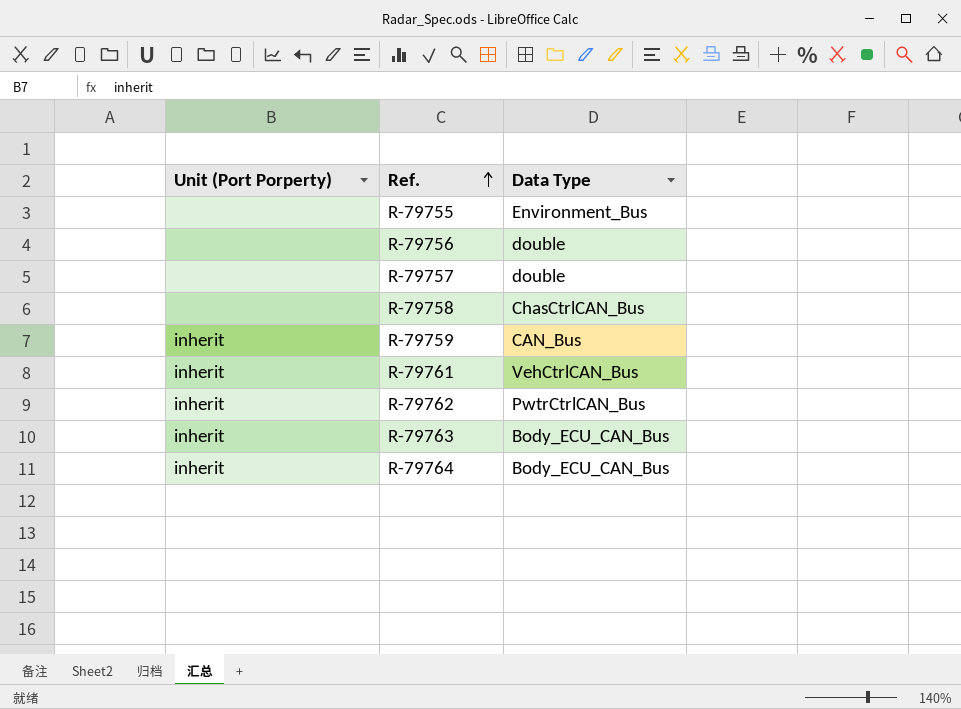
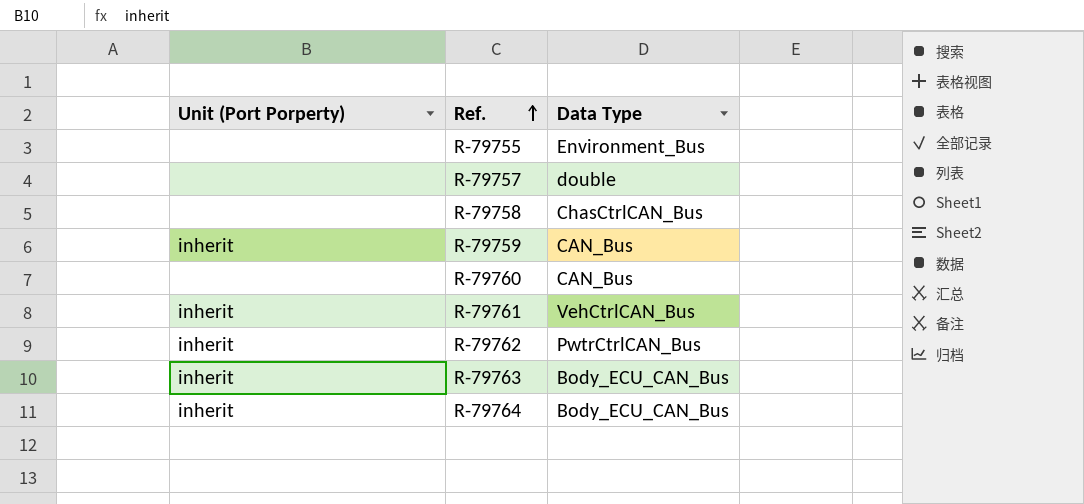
row R-79756: none | double -> none
row R-79760: none -> none | CAN_Bus

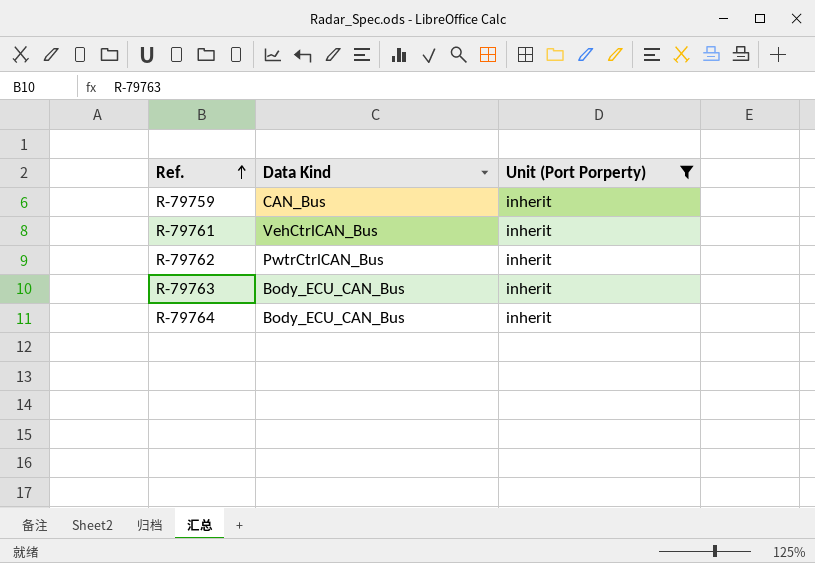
filter: none -> Unit (Port Porperty) = inherit
column name: Data Type -> Data Kind
column Unit (Port Porperty) | position: 1 -> 3

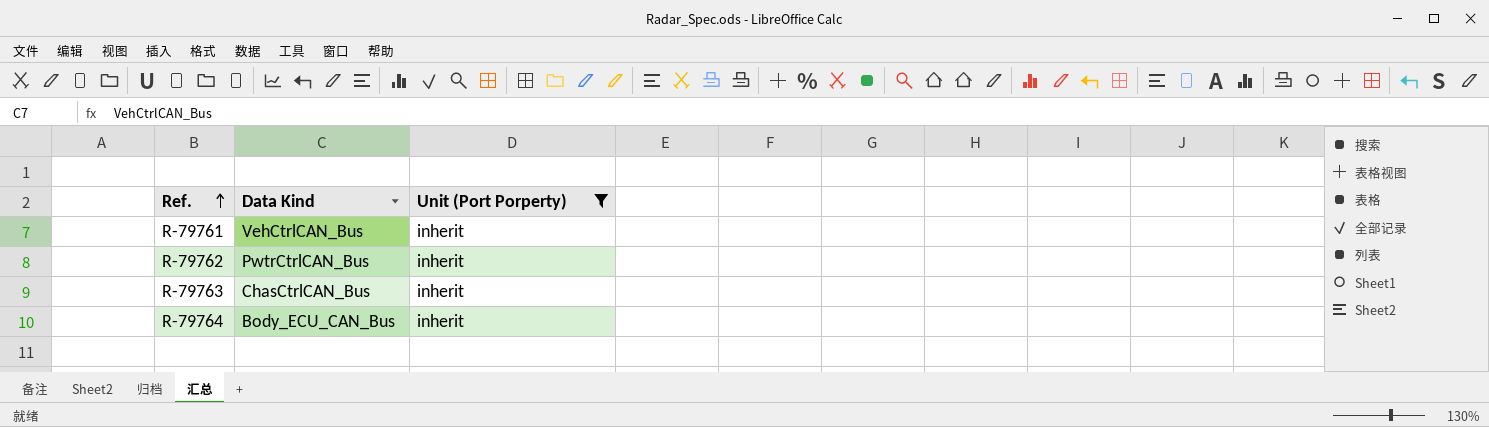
row R-79759: CAN_Bus | inherit -> none
R-79763 | Data Kind: Body_ECU_CAN_Bus -> ChasCtrlCAN_Bus

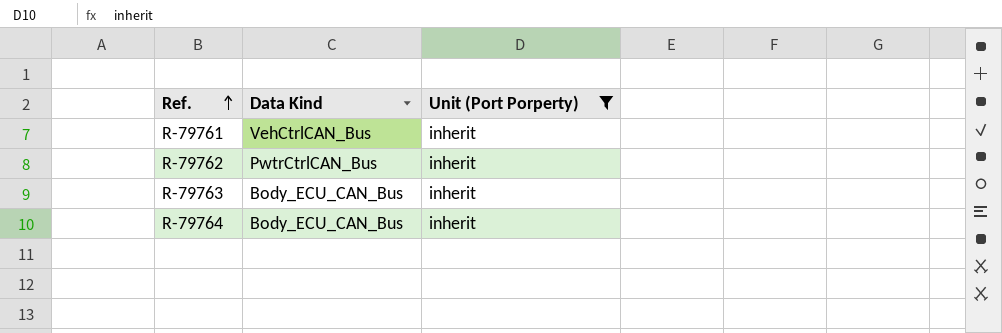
R-79763 | Data Kind: ChasCtrlCAN_Bus -> Body_ECU_CAN_Bus

